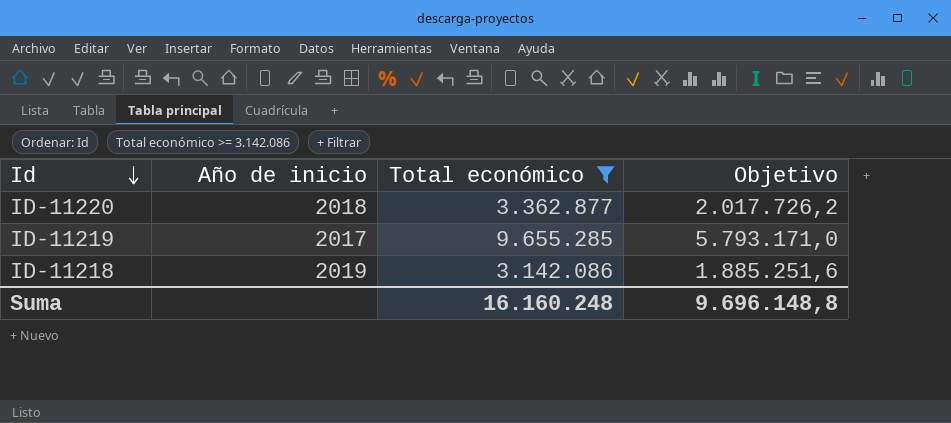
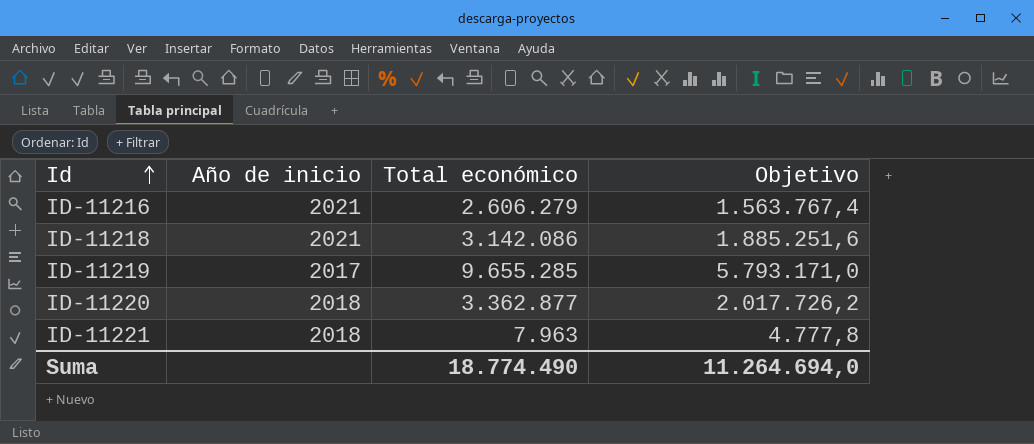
filter: Total económico >= 3.142.086 -> none
row order: Id descending -> Id ascending
ID-11218 | Año de inicio: 2019 -> 2021
Suma | Total económico: 16.160.248 -> 18.774.490
Suma | Objetivo: 9.696.148,8 -> 11.264.694,0

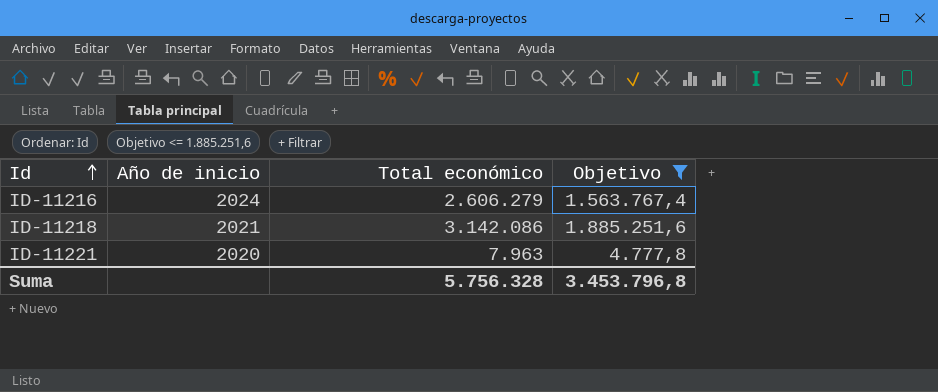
filter: none -> Objetivo <= 1.885.251,6
ID-11216 | Año de inicio: 2021 -> 2024
ID-11221 | Año de inicio: 2018 -> 2020
Suma | Total económico: 18.774.490 -> 5.756.328
Suma | Objetivo: 11.264.694,0 -> 3.453.796,8

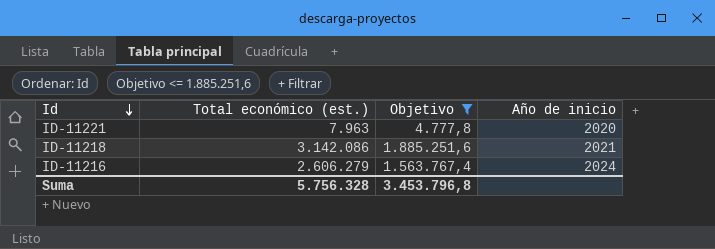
row order: Id ascending -> Id descending
column name: Total económico -> Total económico (est.)
column Año de inicio | position: 2 -> 4

